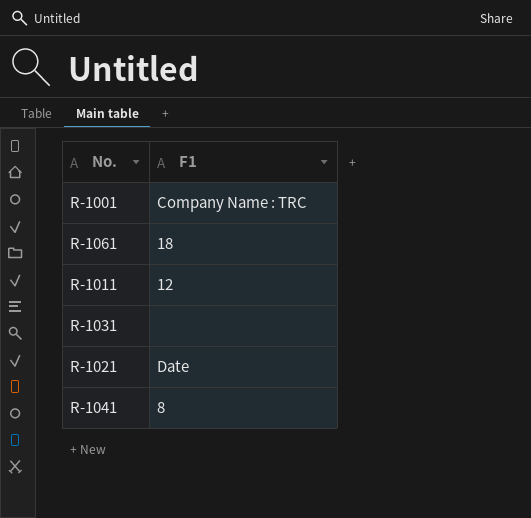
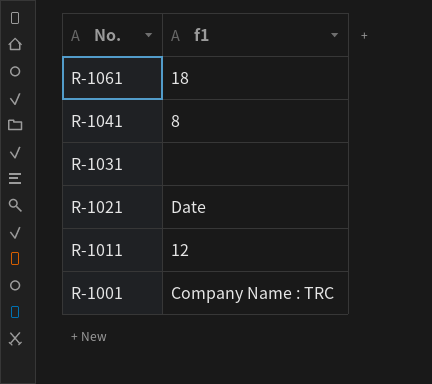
row order: none -> No. descending
column name: F1 -> f1

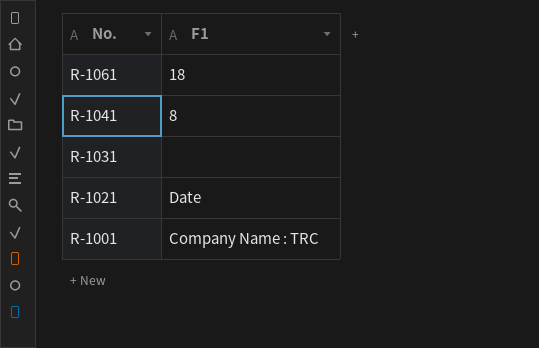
column name: f1 -> F1
row R-1011: 12 -> none

